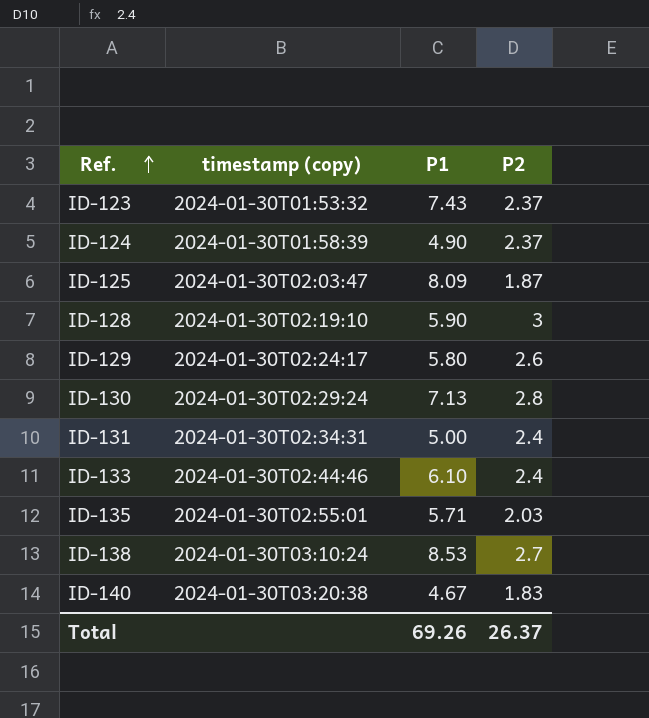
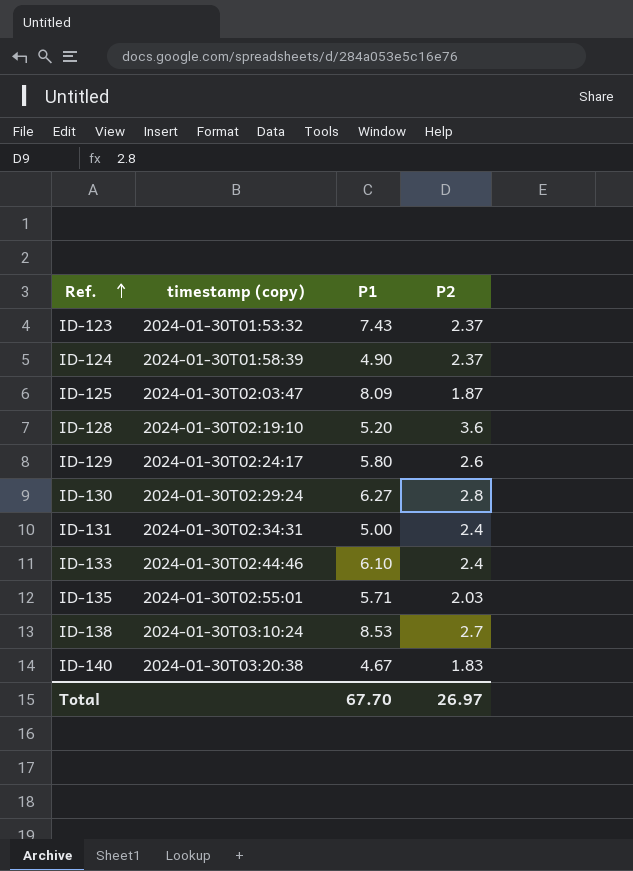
ID-128 | P1: 5.90 -> 5.20
ID-128 | P2: 3 -> 3.6
ID-130 | P1: 7.13 -> 6.27
Total | P1: 69.26 -> 67.70
Total | P2: 26.37 -> 26.97

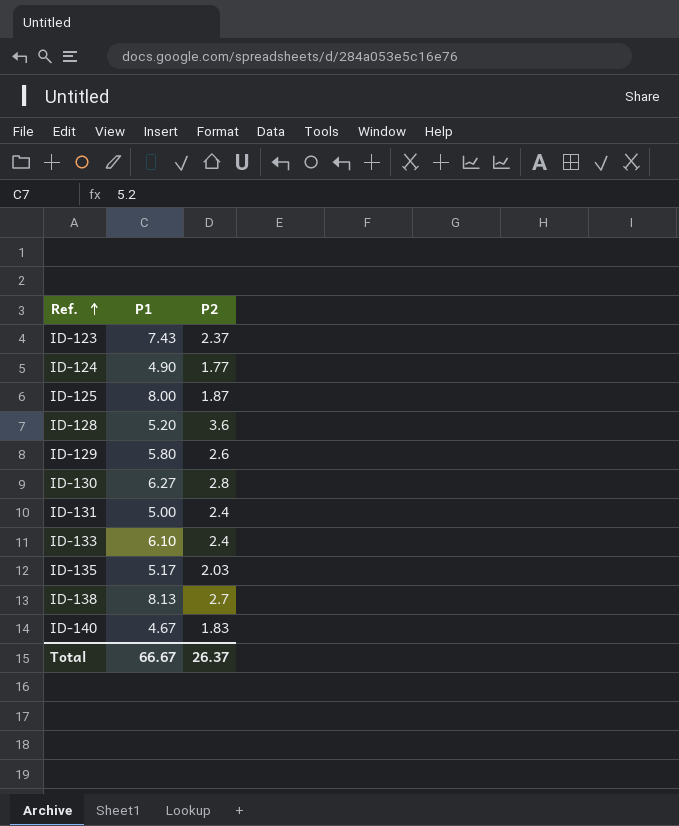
column timestamp (copy) | position: 2 -> none
ID-124 | P2: 2.37 -> 1.77
ID-125 | P1: 8.09 -> 8.00
ID-135 | P1: 5.71 -> 5.17
ID-138 | P1: 8.53 -> 8.13
Total | P1: 67.70 -> 66.67
Total | P2: 26.97 -> 26.37

